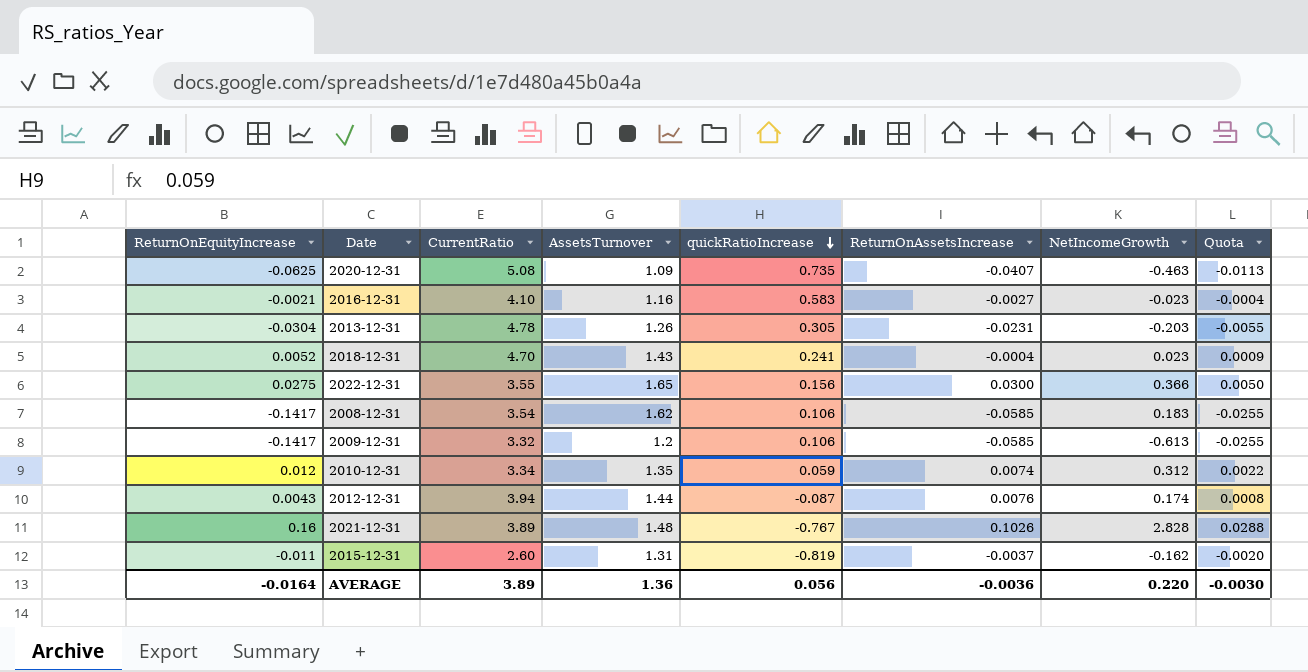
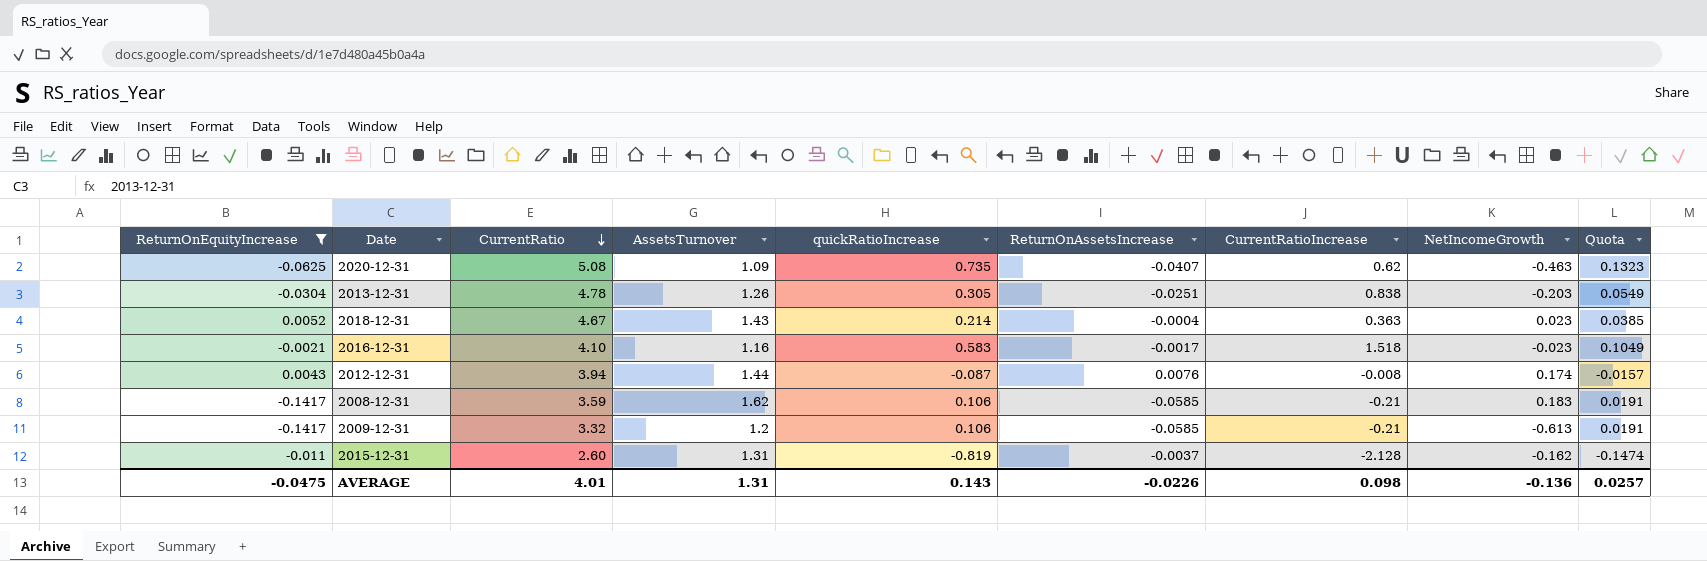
filter: none -> ReturnOnEquityIncrease <= 0.0052
row order: quickRatioIncrease descending -> CurrentRatio descending
column CurrentRatioIncrease | position: none -> 7
column Quota | formula: [ReturnOnEquityIncrease] * 0.18 -> [quickRatioIncrease] * 0.18
2013-12-31 | ReturnOnAssetsIncrease: -0.0231 -> -0.0251
2018-12-31 | CurrentRatio: 4.70 -> 4.67
2018-12-31 | quickRatioIncrease: 0.241 -> 0.214
2016-12-31 | ReturnOnAssetsIncrease: -0.0027 -> -0.0017
2008-12-31 | CurrentRatio: 3.54 -> 3.59
AVERAGE | ReturnOnEquityIncrease: -0.0164 -> -0.0475
AVERAGE | CurrentRatio: 3.89 -> 4.01
AVERAGE | AssetsTurnover: 1.36 -> 1.31
AVERAGE | quickRatioIncrease: 0.056 -> 0.143
AVERAGE | ReturnOnAssetsIncrease: -0.0036 -> -0.0226
AVERAGE | NetIncomeGrowth: 0.220 -> -0.136
AVERAGE | Quota: -0.0030 -> 0.0257

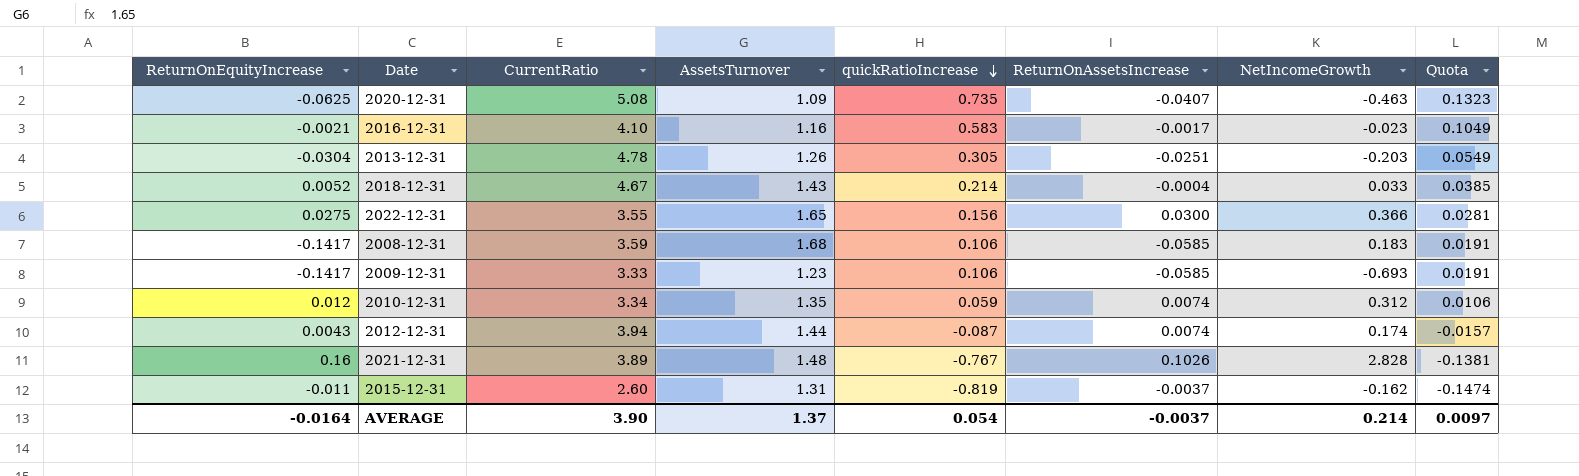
filter: ReturnOnEquityIncrease <= 0.0052 -> none
row order: CurrentRatio descending -> quickRatioIncrease descending
column CurrentRatioIncrease | position: 7 -> none
2018-12-31 | NetIncomeGrowth: 0.023 -> 0.033
2008-12-31 | AssetsTurnover: 1.62 -> 1.68
2009-12-31 | CurrentRatio: 3.32 -> 3.33
2009-12-31 | AssetsTurnover: 1.2 -> 1.23
2009-12-31 | NetIncomeGrowth: -0.613 -> -0.693
2012-12-31 | ReturnOnAssetsIncrease: 0.0076 -> 0.0074
AVERAGE | ReturnOnEquityIncrease: -0.0475 -> -0.0164
AVERAGE | CurrentRatio: 4.01 -> 3.90
AVERAGE | AssetsTurnover: 1.31 -> 1.37
AVERAGE | quickRatioIncrease: 0.143 -> 0.054
AVERAGE | ReturnOnAssetsIncrease: -0.0226 -> -0.0037
AVERAGE | NetIncomeGrowth: -0.136 -> 0.214
AVERAGE | Quota: 0.0257 -> 0.0097

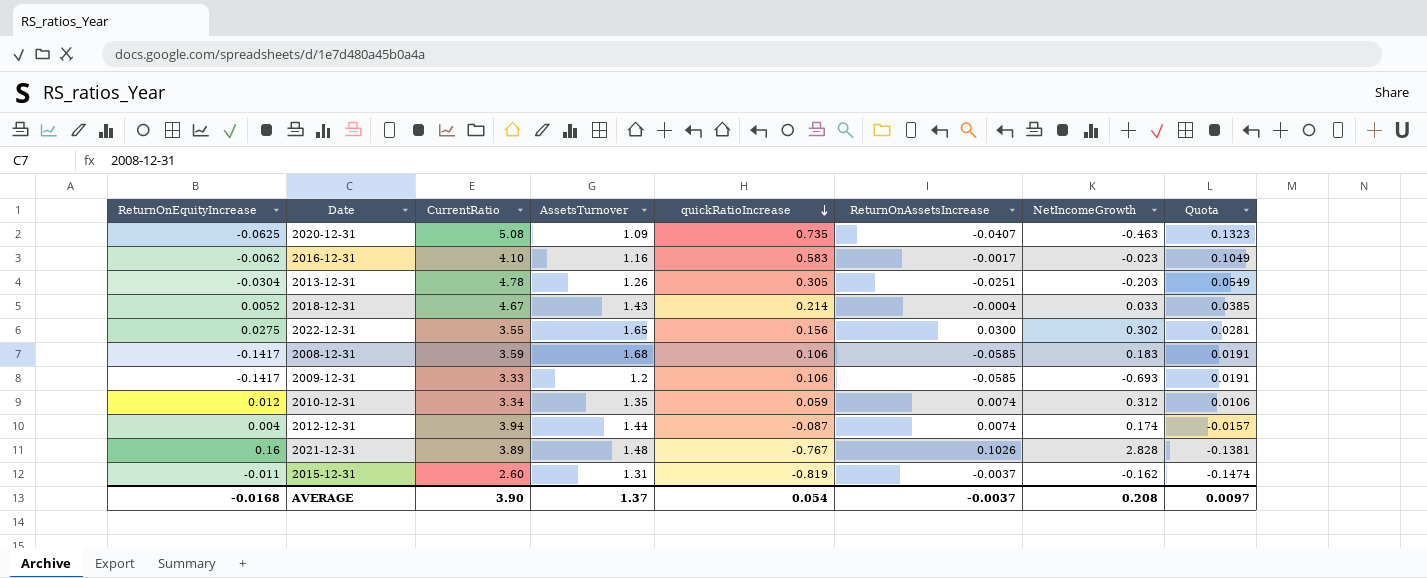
2016-12-31 | ReturnOnEquityIncrease: -0.0021 -> -0.0062
2022-12-31 | NetIncomeGrowth: 0.366 -> 0.302
2009-12-31 | AssetsTurnover: 1.23 -> 1.2
2012-12-31 | ReturnOnEquityIncrease: 0.0043 -> 0.004
AVERAGE | ReturnOnEquityIncrease: -0.0164 -> -0.0168
AVERAGE | NetIncomeGrowth: 0.214 -> 0.208

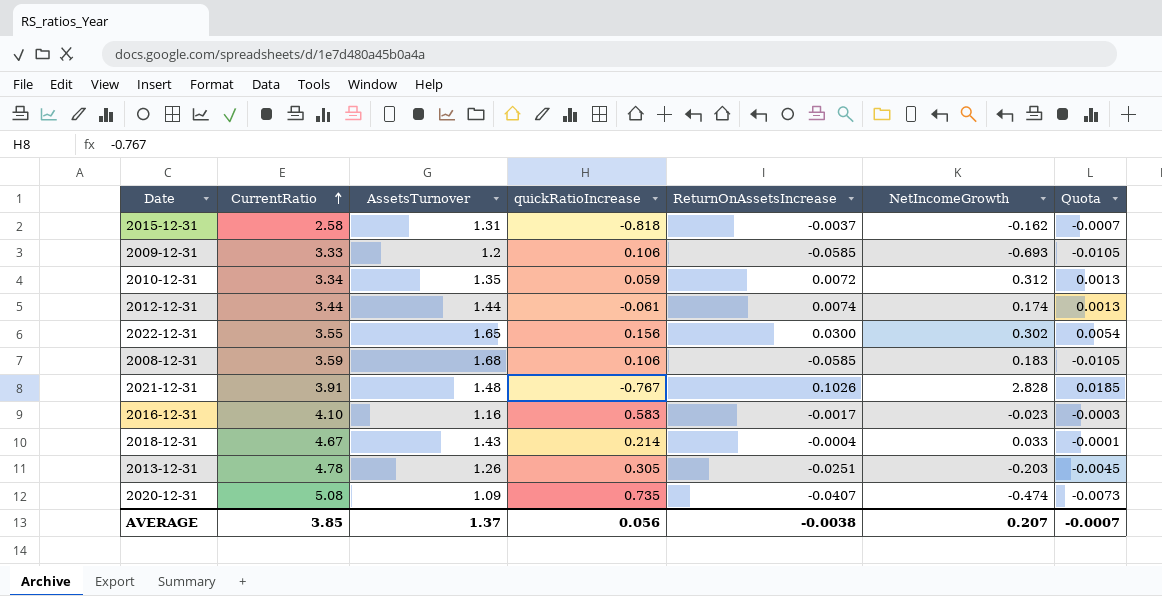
row order: quickRatioIncrease descending -> CurrentRatio ascending
column ReturnOnEquityIncrease | position: 1 -> none
column Quota | formula: [quickRatioIncrease] * 0.18 -> [ReturnOnAssetsIncrease] * 0.18
2015-12-31 | CurrentRatio: 2.60 -> 2.58
2015-12-31 | quickRatioIncrease: -0.819 -> -0.818
2010-12-31 | ReturnOnAssetsIncrease: 0.0074 -> 0.0072
2012-12-31 | CurrentRatio: 3.94 -> 3.44
2012-12-31 | quickRatioIncrease: -0.087 -> -0.061
2021-12-31 | CurrentRatio: 3.89 -> 3.91
2020-12-31 | NetIncomeGrowth: -0.463 -> -0.474
AVERAGE | CurrentRatio: 3.90 -> 3.85
AVERAGE | quickRatioIncrease: 0.054 -> 0.056
AVERAGE | ReturnOnAssetsIncrease: -0.0037 -> -0.0038
AVERAGE | NetIncomeGrowth: 0.208 -> 0.207
AVERAGE | Quota: 0.0097 -> -0.0007

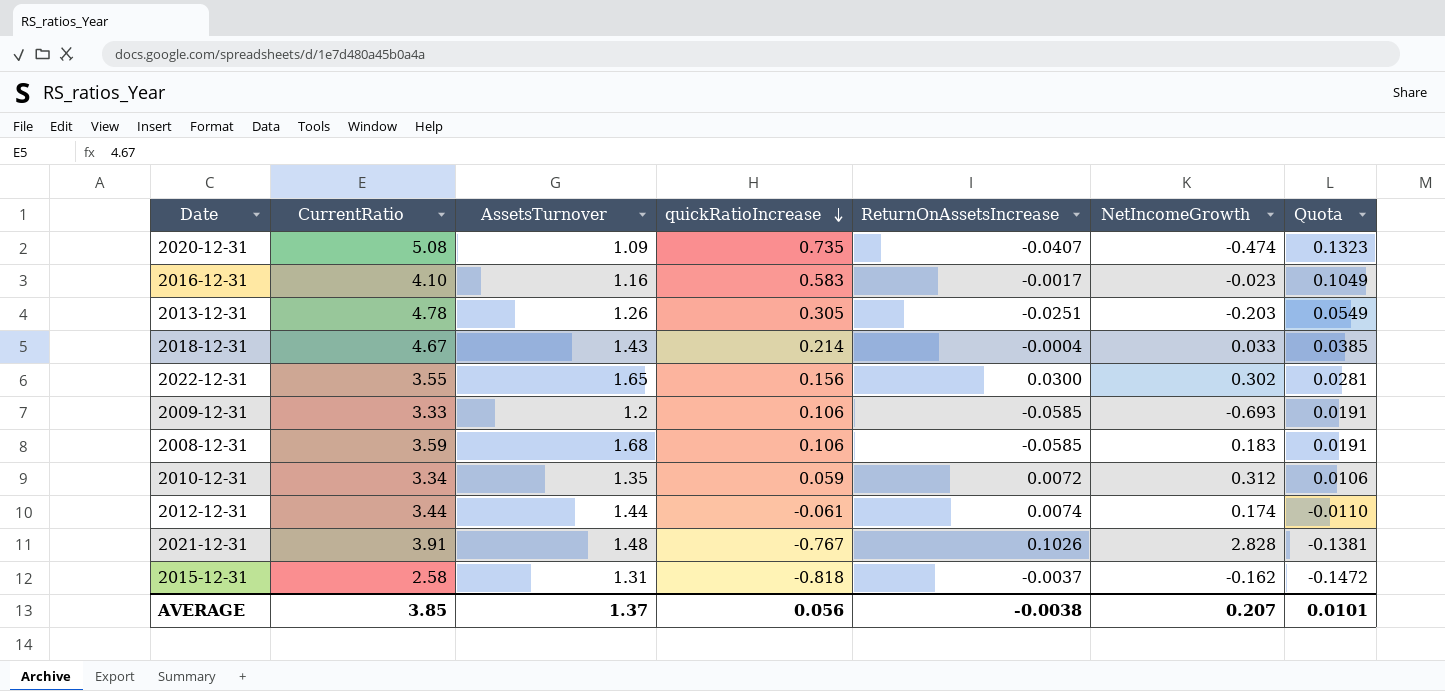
row order: CurrentRatio ascending -> quickRatioIncrease descending
column Quota | formula: [ReturnOnAssetsIncrease] * 0.18 -> [quickRatioIncrease] * 0.18
AVERAGE | Quota: -0.0007 -> 0.0101

